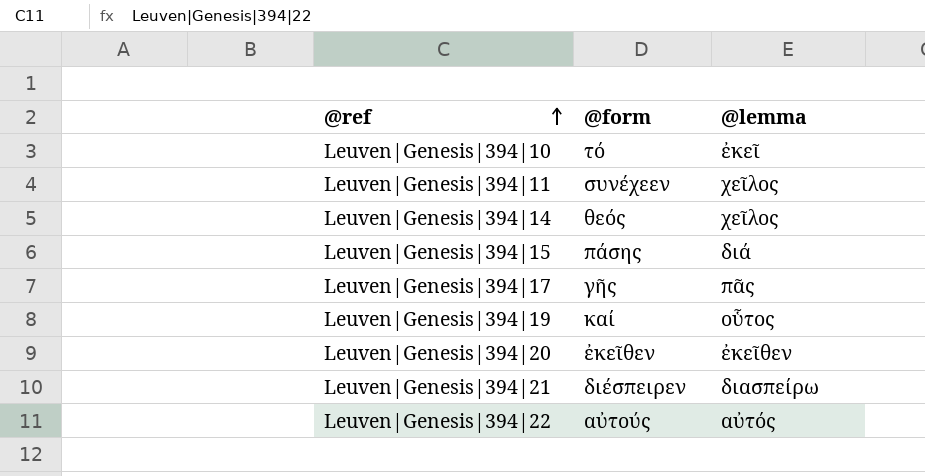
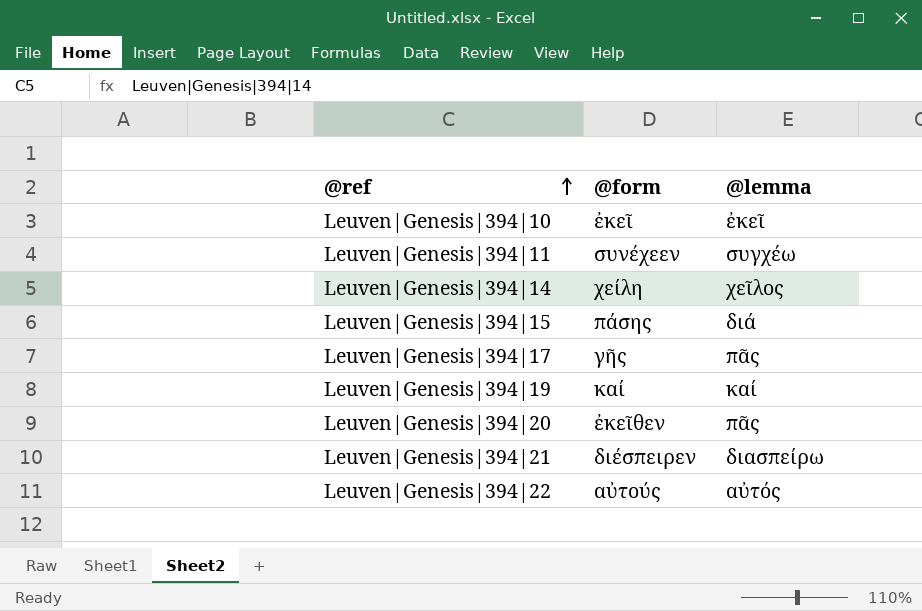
Leuven|Genesis|394|10 | @form: τό -> ἐκεῖ
Leuven|Genesis|394|11 | @lemma: χεῖλος -> συγχέω
Leuven|Genesis|394|14 | @form: θεός -> χείλη
Leuven|Genesis|394|19 | @lemma: οὗτος -> καί
Leuven|Genesis|394|20 | @lemma: ἐκεῖθεν -> πᾶς

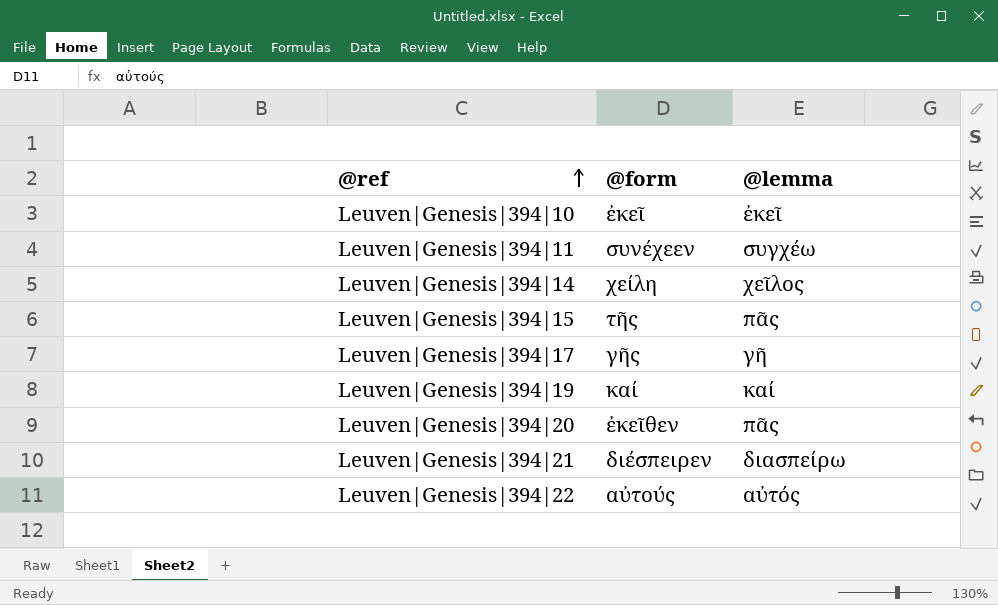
Leuven|Genesis|394|15 | @form: πάσης -> τῆς
Leuven|Genesis|394|15 | @lemma: διά -> πᾶς
Leuven|Genesis|394|17 | @lemma: πᾶς -> γῆ

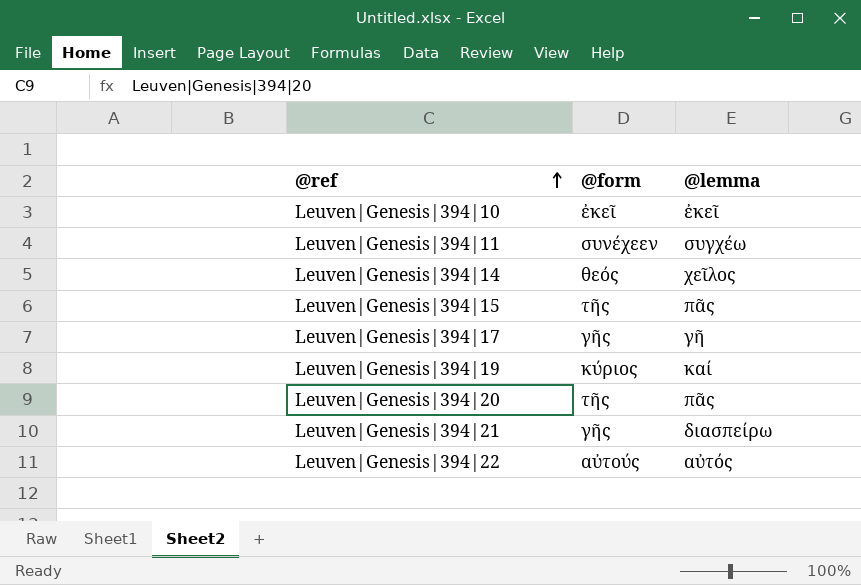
Leuven|Genesis|394|14 | @form: χείλη -> θεός
Leuven|Genesis|394|19 | @form: καί -> κύριος
Leuven|Genesis|394|20 | @form: ἐκεῖθεν -> τῆς
Leuven|Genesis|394|21 | @form: διέσπειρεν -> γῆς

